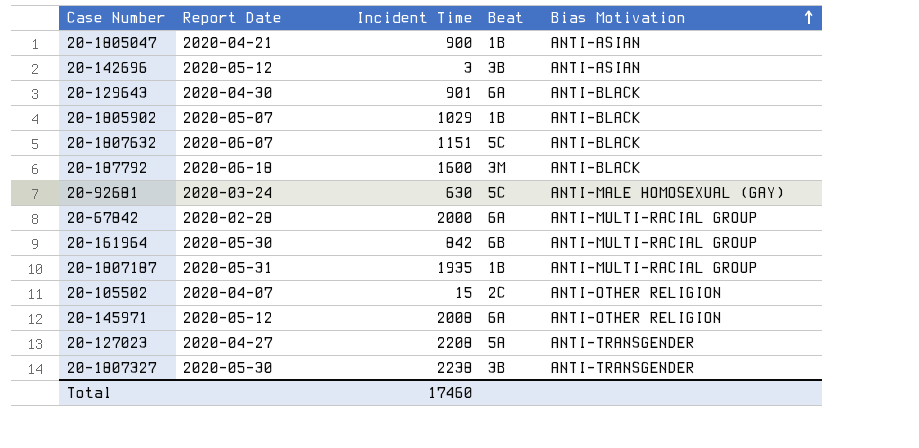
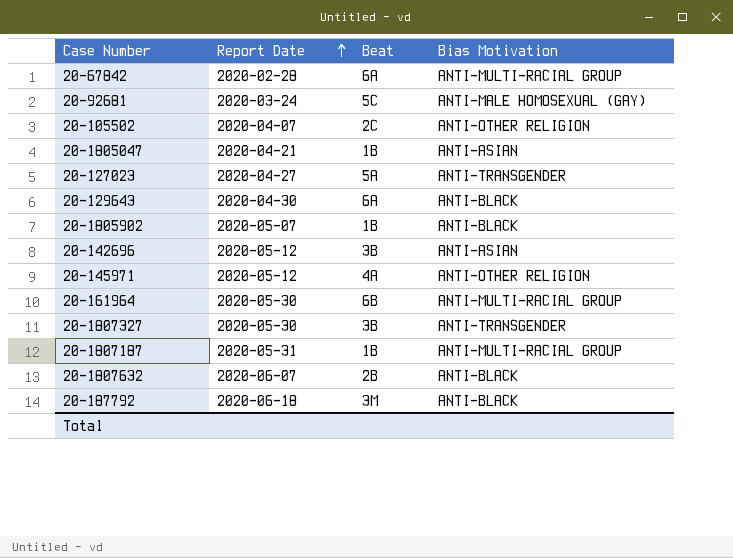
row order: Bias Motivation ascending -> Report Date ascending
column Incident Time | position: 3 -> none
20-145971 | Beat: 6A -> 4A
20-1807632 | Beat: 5C -> 2B

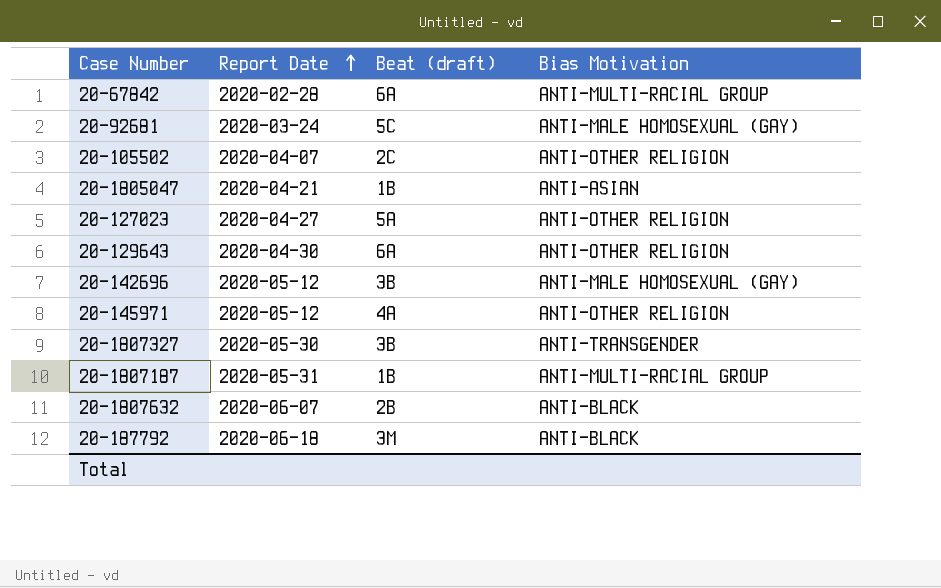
column name: Beat -> Beat (draft)
row 20-1805902: 2020-05-07 | 1B | ANTI-BLACK -> none
row 20-161964: 2020-05-30 | 6B | ANTI-MULTI-RACIAL GROUP -> none
20-127023 | Bias Motivation: ANTI-TRANSGENDER -> ANTI-OTHER RELIGION
20-129643 | Bias Motivation: ANTI-BLACK -> ANTI-OTHER RELIGION
20-142696 | Bias Motivation: ANTI-ASIAN -> ANTI-MALE HOMOSEXUAL (GAY)

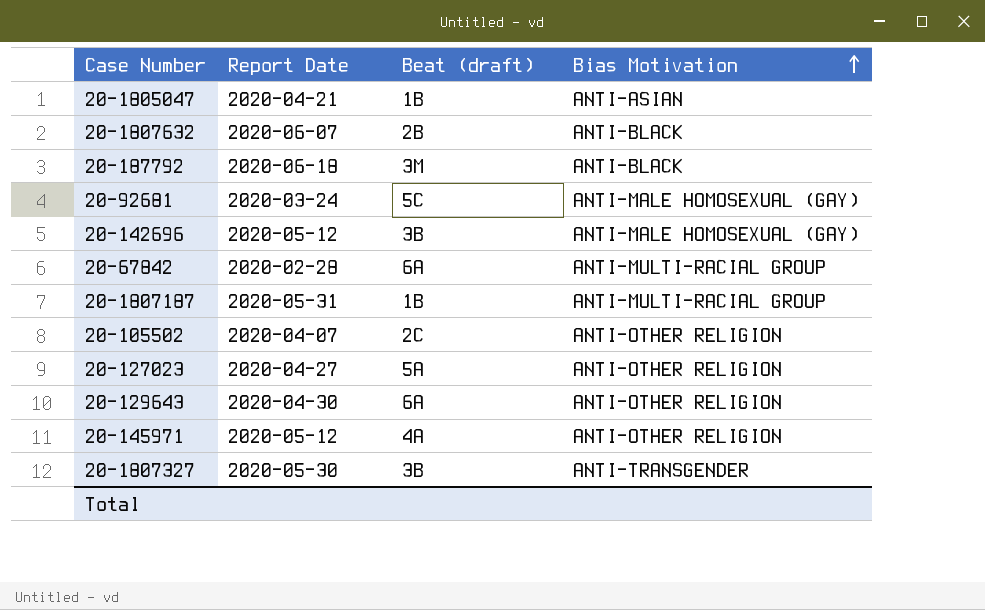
row order: Report Date ascending -> Bias Motivation ascending

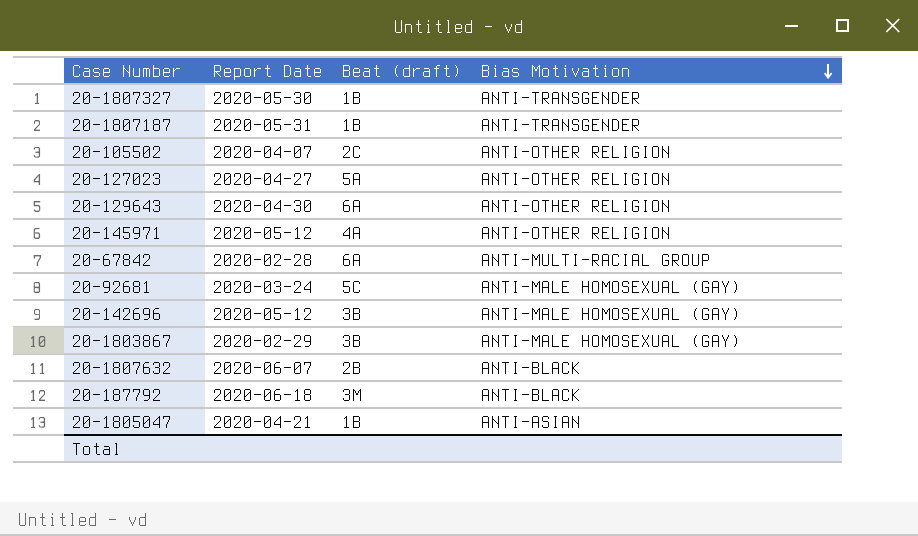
row order: Bias Motivation ascending -> Bias Motivation descending
20-1807327 | Beat (draft): 3B -> 1B
20-1807187 | Bias Motivation: ANTI-MULTI-RACIAL GROUP -> ANTI-TRANSGENDER
row 20-1803867: none -> 2020-02-29 | 3B | ANTI-MALE HOMOSEXUAL (GAY)

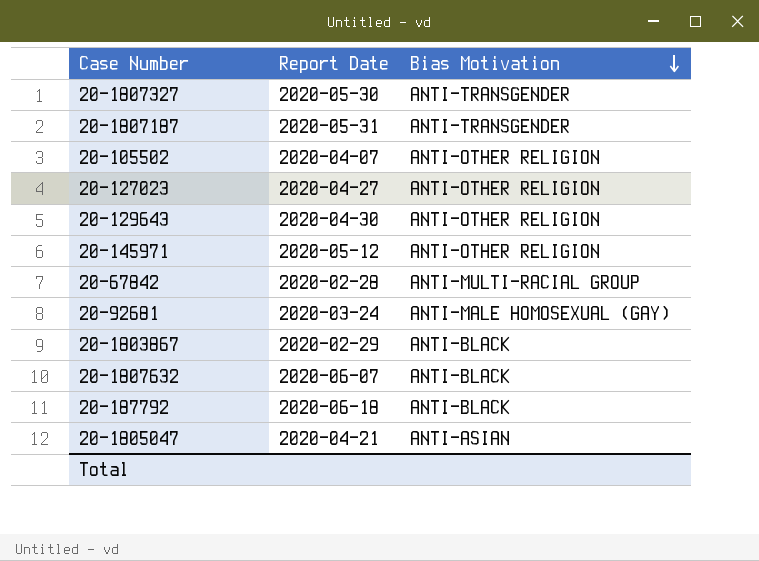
column Beat (draft) | position: 3 -> none
row 20-142696: 2020-05-12 | 3B | ANTI-MALE HOMOSEXUAL (GAY) -> none
20-1803867 | Bias Motivation: ANTI-MALE HOMOSEXUAL (GAY) -> ANTI-BLACK

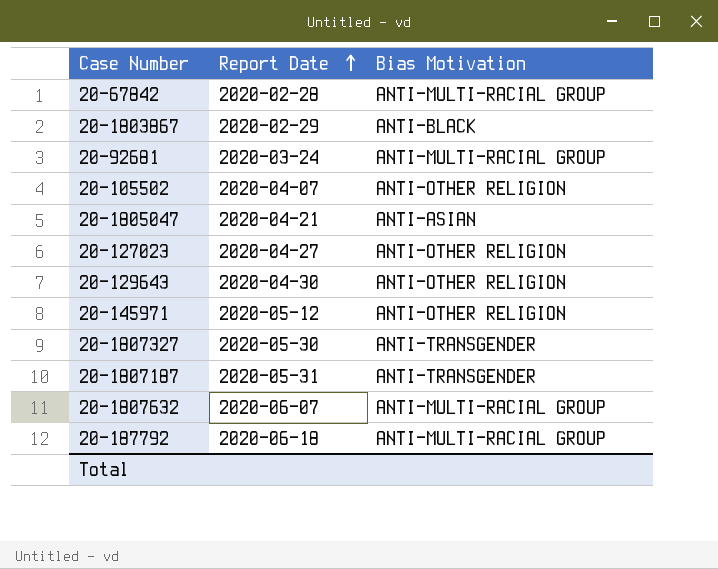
row order: Bias Motivation descending -> Report Date ascending
20-92681 | Bias Motivation: ANTI-MALE HOMOSEXUAL (GAY) -> ANTI-MULTI-RACIAL GROUP
20-1807632 | Bias Motivation: ANTI-BLACK -> ANTI-MULTI-RACIAL GROUP
20-187792 | Bias Motivation: ANTI-BLACK -> ANTI-MULTI-RACIAL GROUP

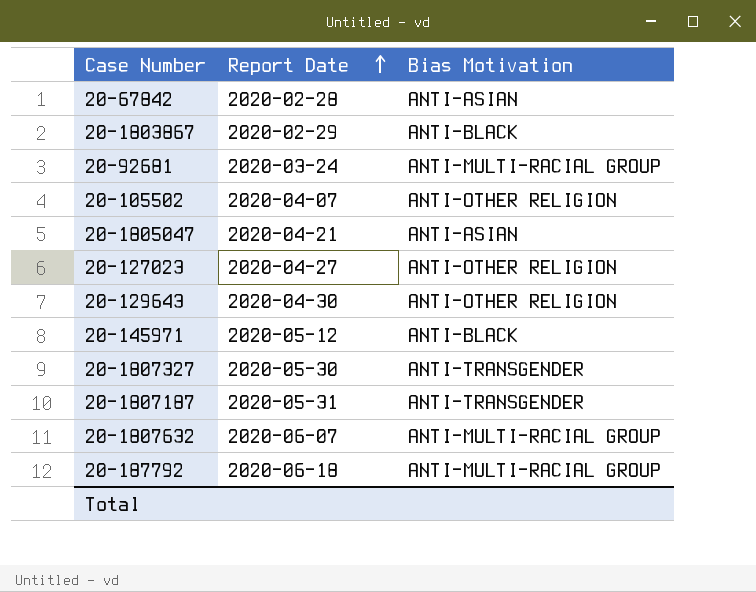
20-67842 | Bias Motivation: ANTI-MULTI-RACIAL GROUP -> ANTI-ASIAN
20-145971 | Bias Motivation: ANTI-OTHER RELIGION -> ANTI-BLACK

